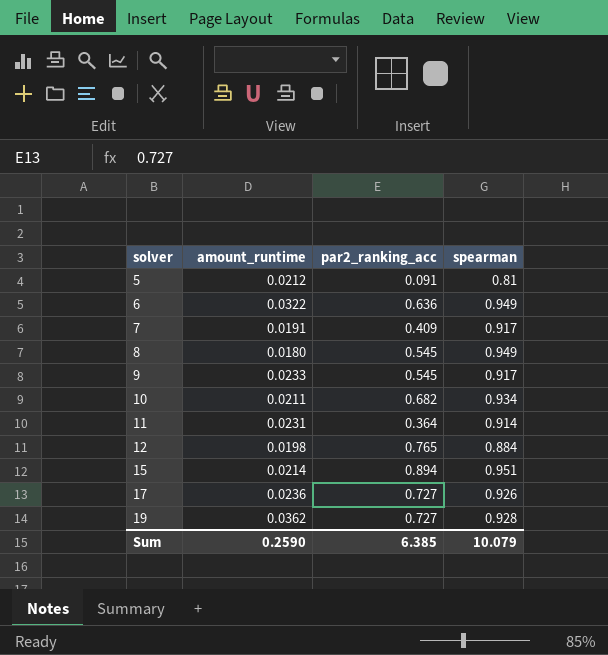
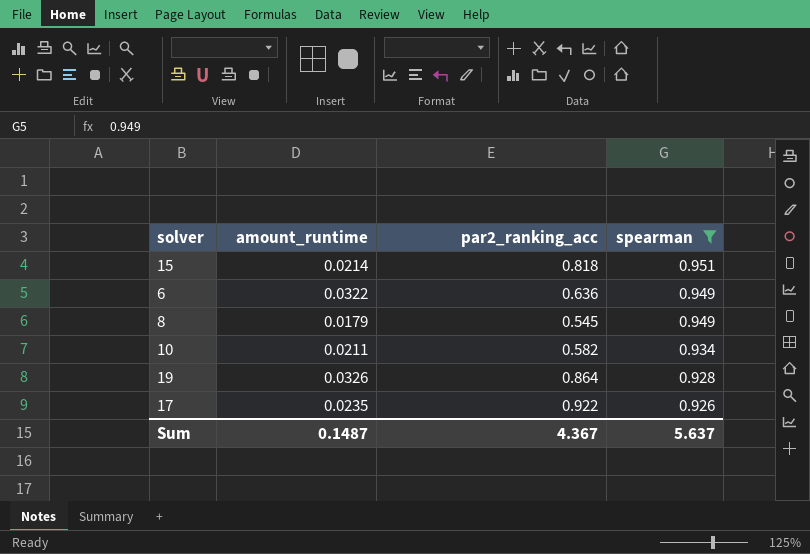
filter: none -> spearman >= 0.926
row order: solver ascending -> spearman descending
15 | par2_ranking_acc: 0.894 -> 0.818
8 | amount_runtime: 0.0180 -> 0.0179
10 | par2_ranking_acc: 0.682 -> 0.582
19 | amount_runtime: 0.0362 -> 0.0326
19 | par2_ranking_acc: 0.727 -> 0.864
17 | amount_runtime: 0.0236 -> 0.0235
17 | par2_ranking_acc: 0.727 -> 0.922
Sum | amount_runtime: 0.2590 -> 0.1487
Sum | par2_ranking_acc: 6.385 -> 4.367
Sum | spearman: 10.079 -> 5.637

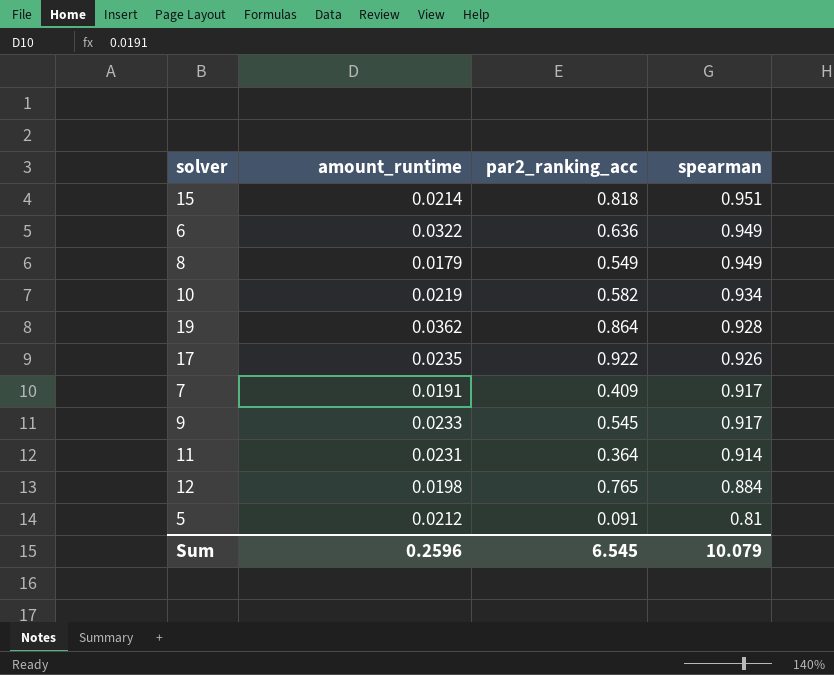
filter: spearman >= 0.926 -> none
8 | par2_ranking_acc: 0.545 -> 0.549
10 | amount_runtime: 0.0211 -> 0.0219
19 | amount_runtime: 0.0326 -> 0.0362
Sum | amount_runtime: 0.1487 -> 0.2596
Sum | par2_ranking_acc: 4.367 -> 6.545
Sum | spearman: 5.637 -> 10.079

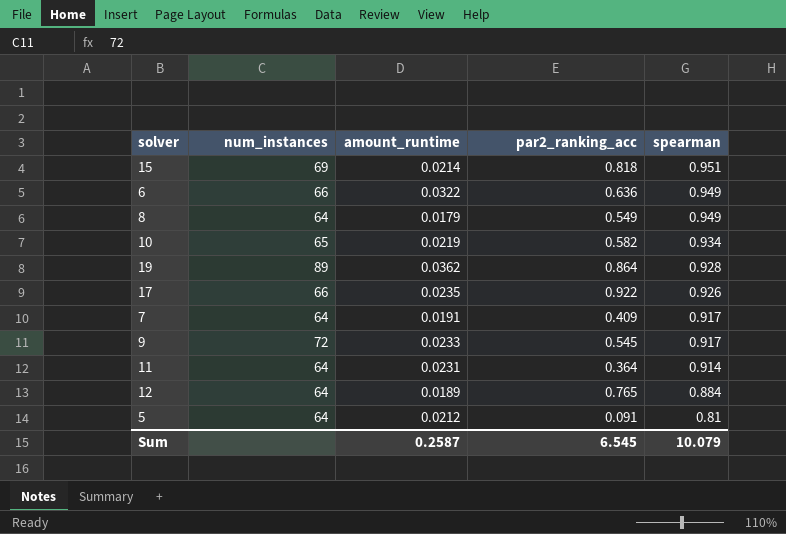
column num_instances | position: none -> 2
12 | amount_runtime: 0.0198 -> 0.0189
Sum | amount_runtime: 0.2596 -> 0.2587

